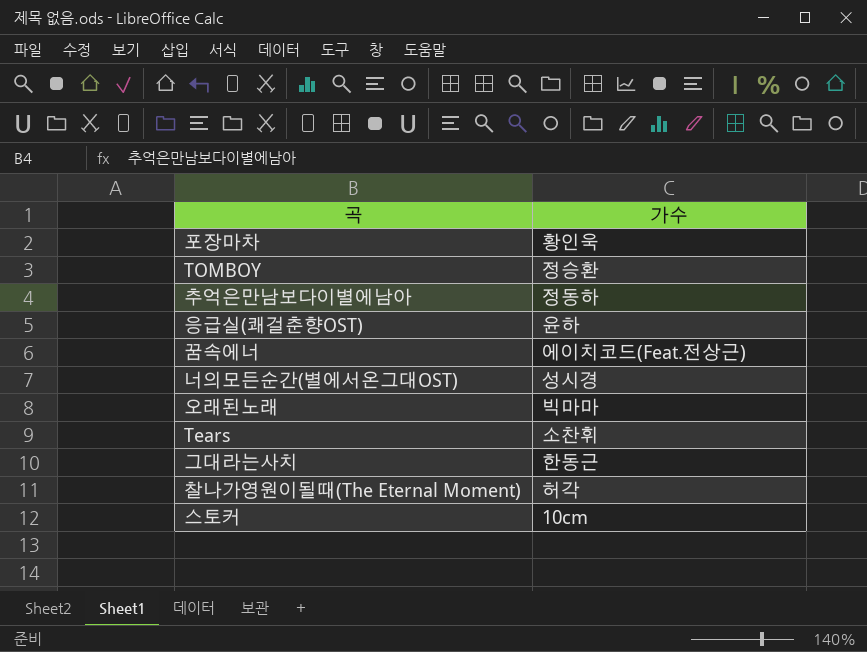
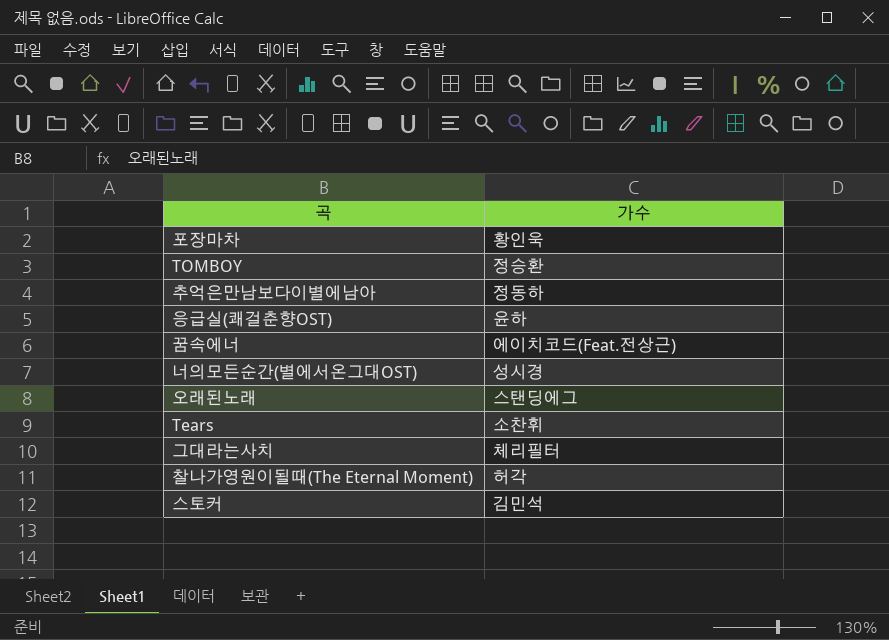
오래된노래 | 가수: 빅마마 -> 스탠딩에그
그대라는사치 | 가수: 한동근 -> 체리필터
스토커 | 가수: 10cm -> 김민석

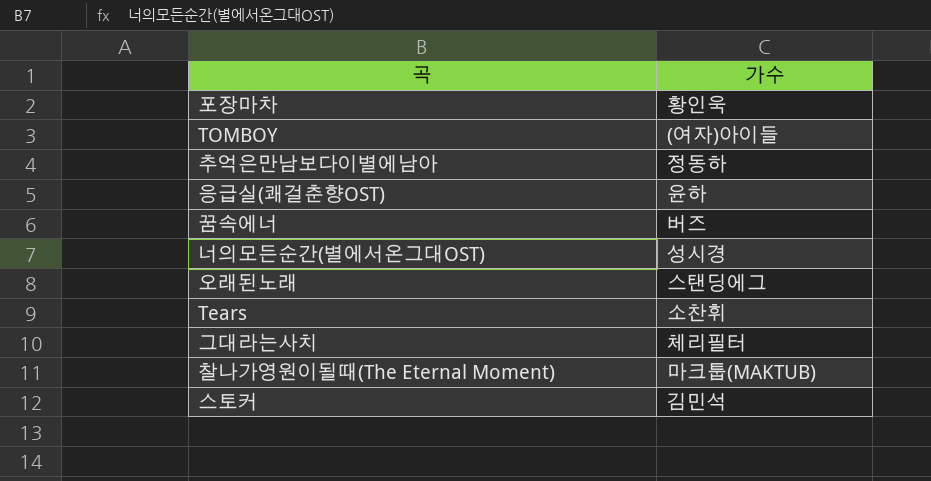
TOMBOY | 가수: 정승환 -> (여자)아이들
꿈속에너 | 가수: 에이치코드(Feat.전상근) -> 버즈
찰나가영원이될때(The Eternal Moment) | 가수: 허각 -> 마크툽(MAKTUB)

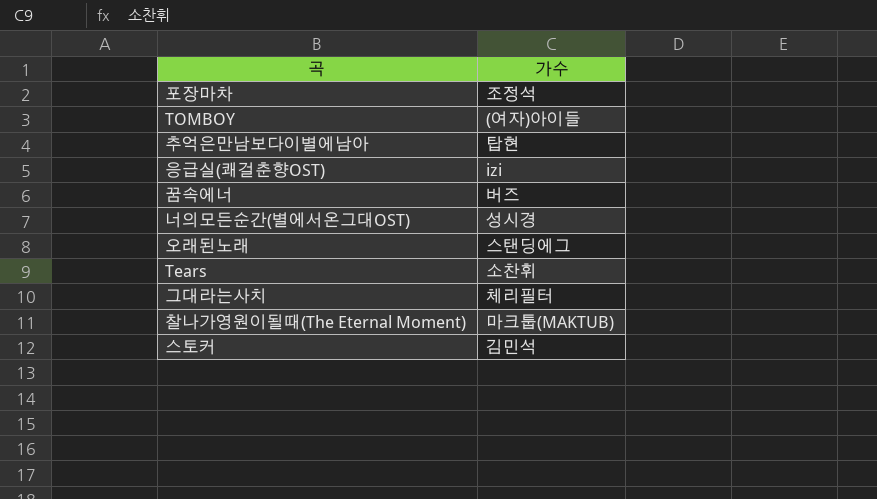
포장마차 | 가수: 황인욱 -> 조정석
추억은만남보다이별에남아 | 가수: 정동하 -> 탑현
응급실(쾌걸춘향OST) | 가수: 윤하 -> izi

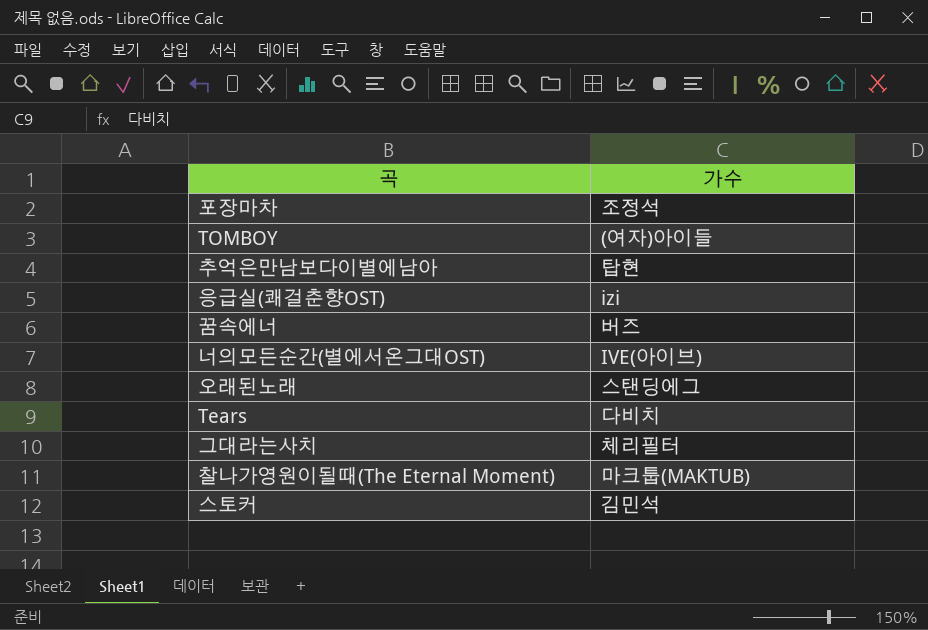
너의모든순간(별에서온그대OST) | 가수: 성시경 -> IVE(아이브)
Tears | 가수: 소찬휘 -> 다비치

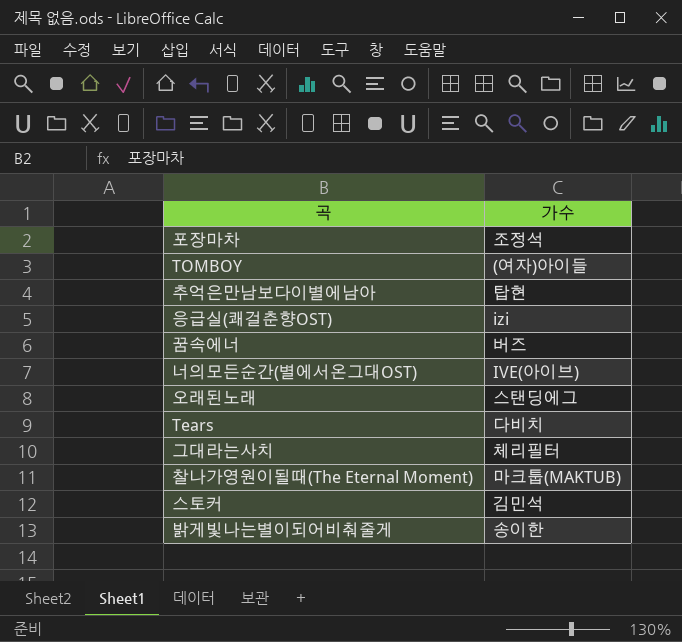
row 밝게빛나는별이되어비춰줄게: none -> 송이한

